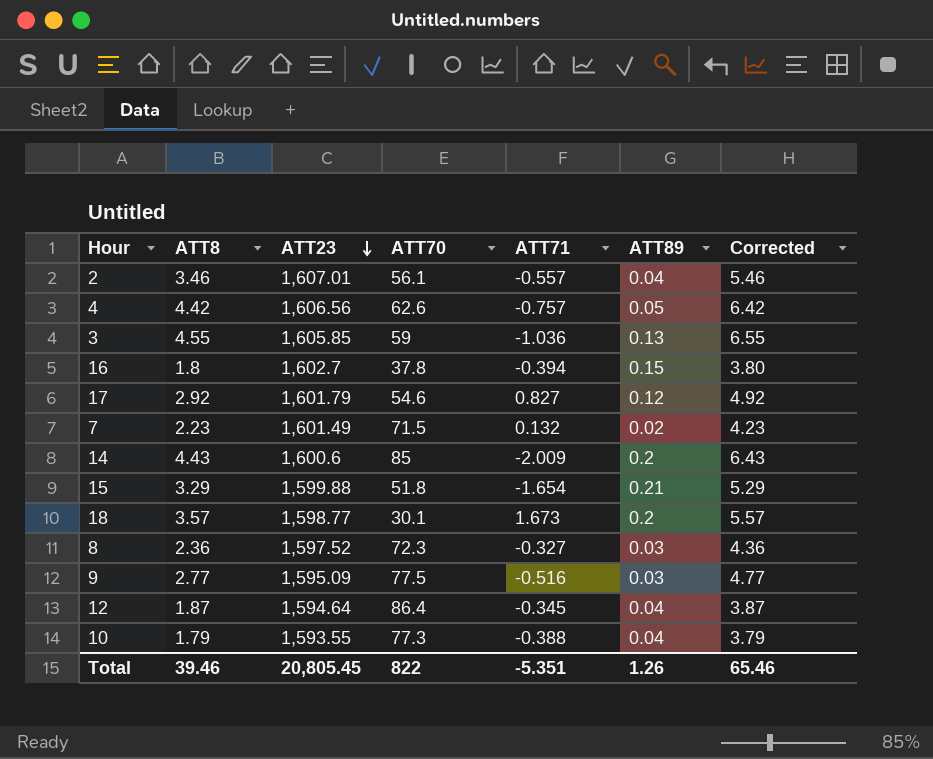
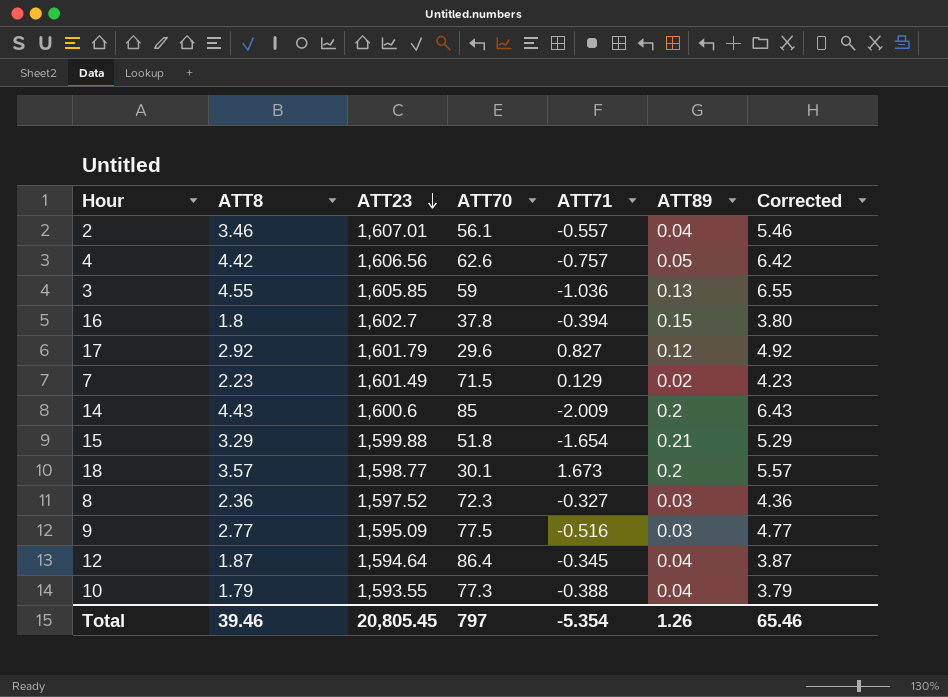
17 | ATT70: 54.6 -> 29.6
7 | ATT71: 0.132 -> 0.129
Total | ATT70: 822 -> 797
Total | ATT71: -5.351 -> -5.354

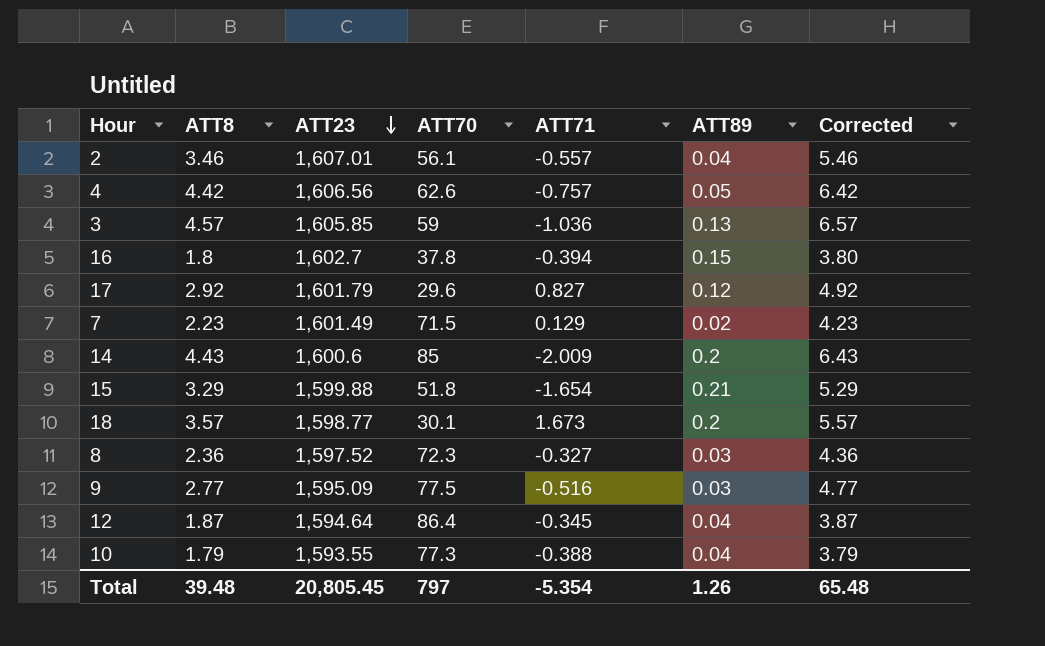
3 | ATT8: 4.55 -> 4.57
3 | Corrected: 6.55 -> 6.57
Total | ATT8: 39.46 -> 39.48
Total | Corrected: 65.46 -> 65.48

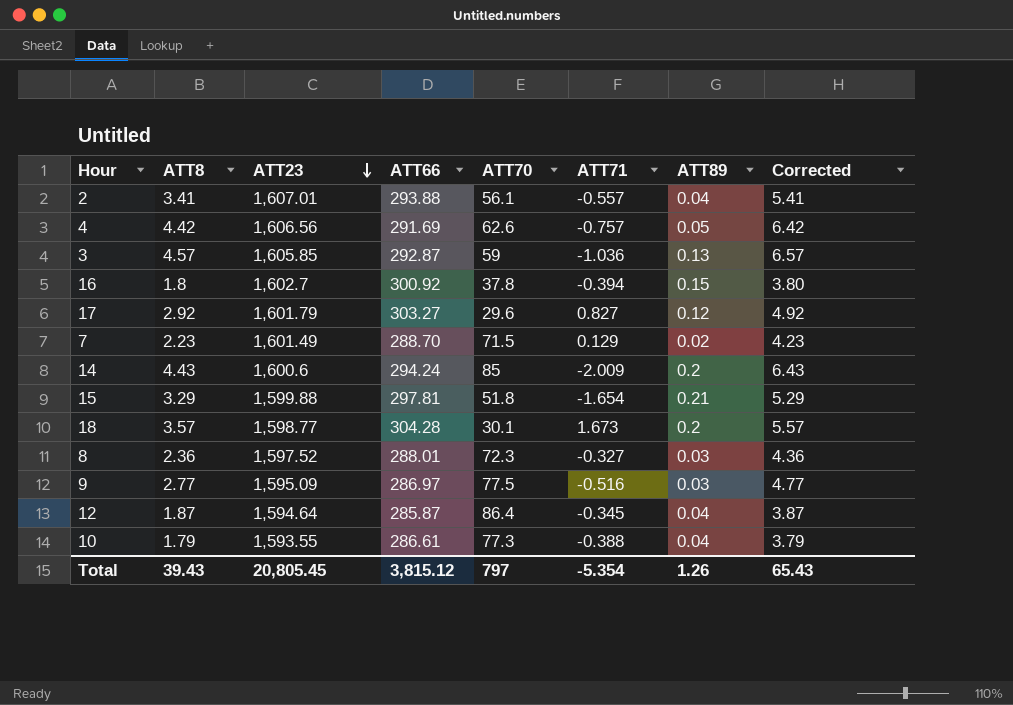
column ATT66 | position: none -> 4
2 | ATT8: 3.46 -> 3.41
2 | Corrected: 5.46 -> 5.41
Total | ATT8: 39.48 -> 39.43
Total | Corrected: 65.48 -> 65.43

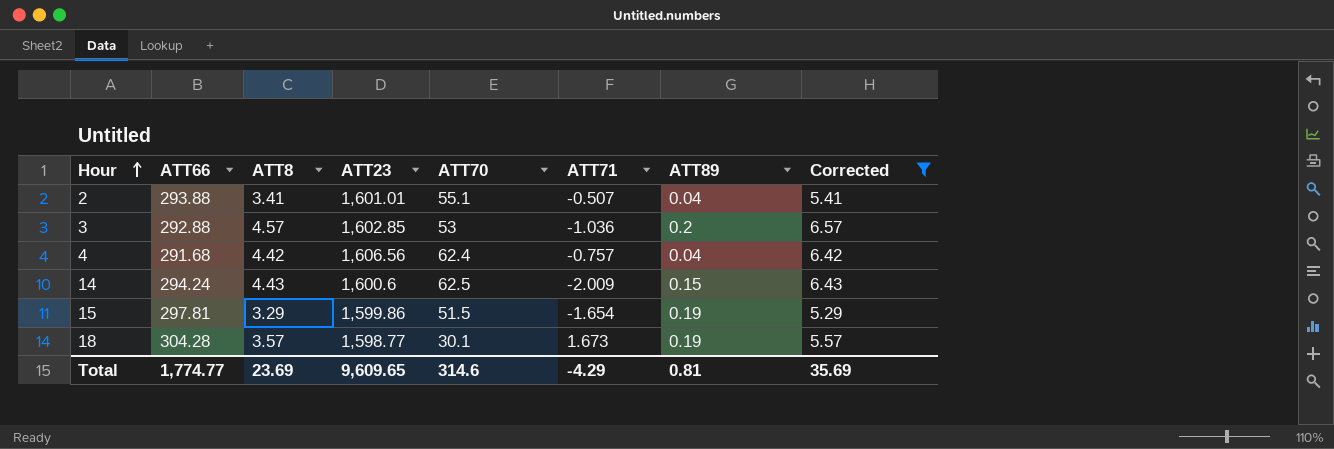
filter: none -> Corrected >= 5.29
row order: ATT23 descending -> Hour ascending
column ATT66 | position: 4 -> 2
2 | ATT23: 1,607.01 -> 1,601.01
2 | ATT70: 56.1 -> 55.1
2 | ATT71: -0.557 -> -0.507
3 | ATT66: 292.87 -> 292.88
3 | ATT23: 1,605.85 -> 1,602.85
3 | ATT70: 59 -> 53
3 | ATT89: 0.13 -> 0.2
4 | ATT66: 291.69 -> 291.68
4 | ATT70: 62.6 -> 62.4
4 | ATT89: 0.05 -> 0.04
14 | ATT70: 85 -> 62.5
14 | ATT89: 0.2 -> 0.15
15 | ATT23: 1,599.88 -> 1,599.86
15 | ATT70: 51.8 -> 51.5
15 | ATT89: 0.21 -> 0.19
18 | ATT89: 0.2 -> 0.19
Total | ATT66: 3,815.12 -> 1,774.77
Total | ATT8: 39.43 -> 23.69
Total | ATT23: 20,805.45 -> 9,609.65
Total | ATT70: 797 -> 314.6
Total | ATT71: -5.354 -> -4.29
Total | ATT89: 1.26 -> 0.81
Total | Corrected: 65.43 -> 35.69

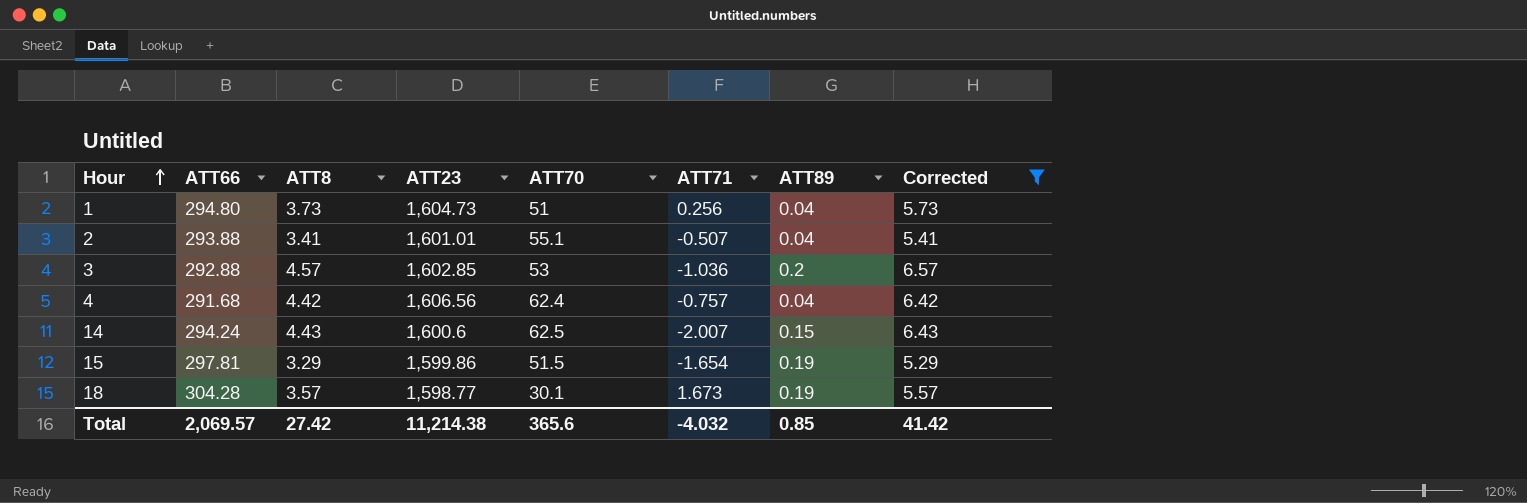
row 1: none -> 294.80 | 3.73 | 1,604.73 | 51 | 0.256 | 0.04 | 5.73
14 | ATT71: -2.009 -> -2.007
Total | ATT66: 1,774.77 -> 2,069.57
Total | ATT8: 23.69 -> 27.42
Total | ATT23: 9,609.65 -> 11,214.38
Total | ATT70: 314.6 -> 365.6
Total | ATT71: -4.29 -> -4.032
Total | ATT89: 0.81 -> 0.85
Total | Corrected: 35.69 -> 41.42

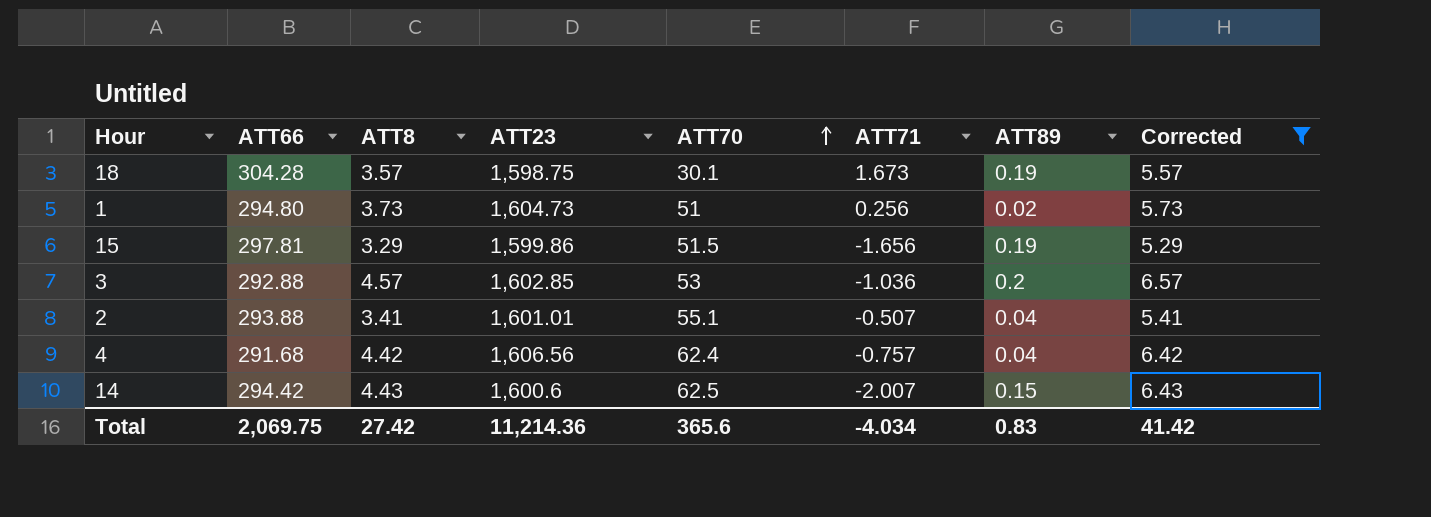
row order: Hour ascending -> ATT70 ascending
18 | ATT23: 1,598.77 -> 1,598.75
1 | ATT89: 0.04 -> 0.02
15 | ATT71: -1.654 -> -1.656
14 | ATT66: 294.24 -> 294.42
Total | ATT66: 2,069.57 -> 2,069.75
Total | ATT23: 11,214.38 -> 11,214.36
Total | ATT71: -4.032 -> -4.034
Total | ATT89: 0.85 -> 0.83

